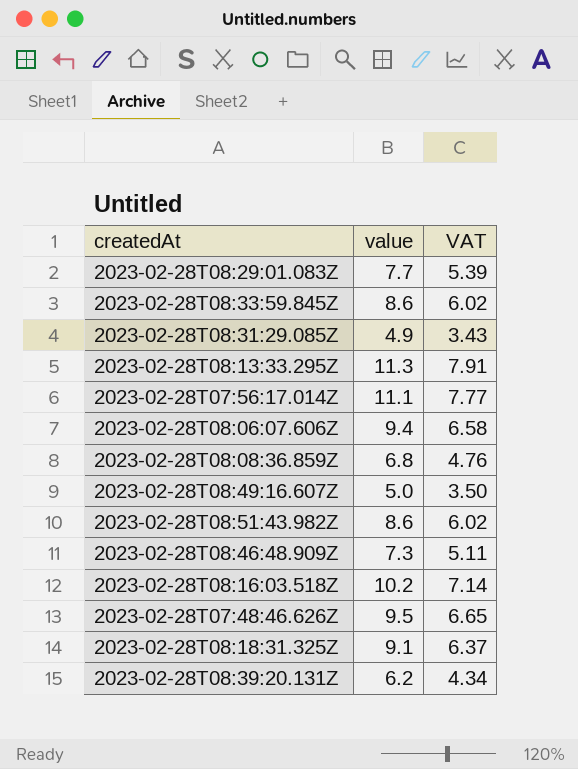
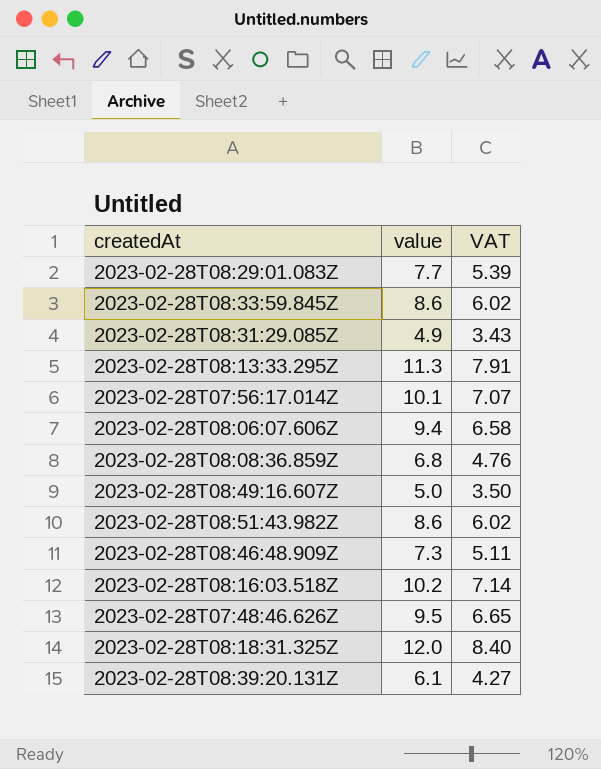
2023-02-28T07:56:17.014Z | value: 11.1 -> 10.1
2023-02-28T07:56:17.014Z | VAT: 7.77 -> 7.07
2023-02-28T08:18:31.325Z | value: 9.1 -> 12.0
2023-02-28T08:18:31.325Z | VAT: 6.37 -> 8.40
2023-02-28T08:39:20.131Z | value: 6.2 -> 6.1
2023-02-28T08:39:20.131Z | VAT: 4.34 -> 4.27

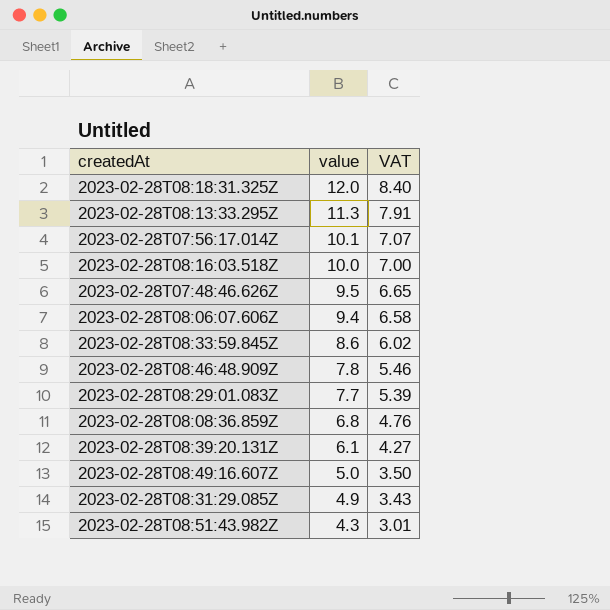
row order: none -> value descending
2023-02-28T08:16:03.518Z | value: 10.2 -> 10.0
2023-02-28T08:16:03.518Z | VAT: 7.14 -> 7.00
2023-02-28T08:46:48.909Z | value: 7.3 -> 7.8
2023-02-28T08:46:48.909Z | VAT: 5.11 -> 5.46
2023-02-28T08:51:43.982Z | value: 8.6 -> 4.3
2023-02-28T08:51:43.982Z | VAT: 6.02 -> 3.01

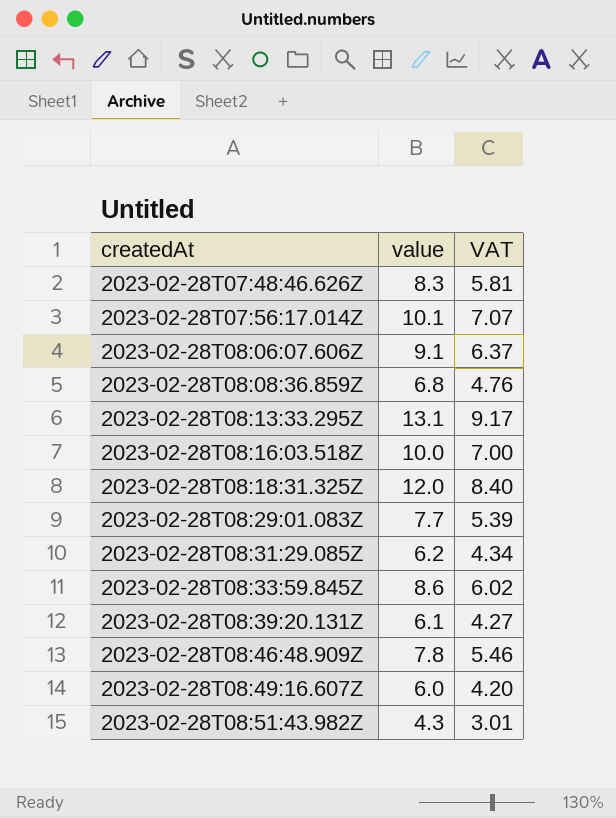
row order: value descending -> createdAt ascending
2023-02-28T07:48:46.626Z | value: 9.5 -> 8.3
2023-02-28T07:48:46.626Z | VAT: 6.65 -> 5.81
2023-02-28T08:06:07.606Z | value: 9.4 -> 9.1
2023-02-28T08:06:07.606Z | VAT: 6.58 -> 6.37
2023-02-28T08:13:33.295Z | value: 11.3 -> 13.1
2023-02-28T08:13:33.295Z | VAT: 7.91 -> 9.17
2023-02-28T08:31:29.085Z | value: 4.9 -> 6.2
2023-02-28T08:31:29.085Z | VAT: 3.43 -> 4.34
2023-02-28T08:49:16.607Z | value: 5.0 -> 6.0
2023-02-28T08:49:16.607Z | VAT: 3.50 -> 4.20

